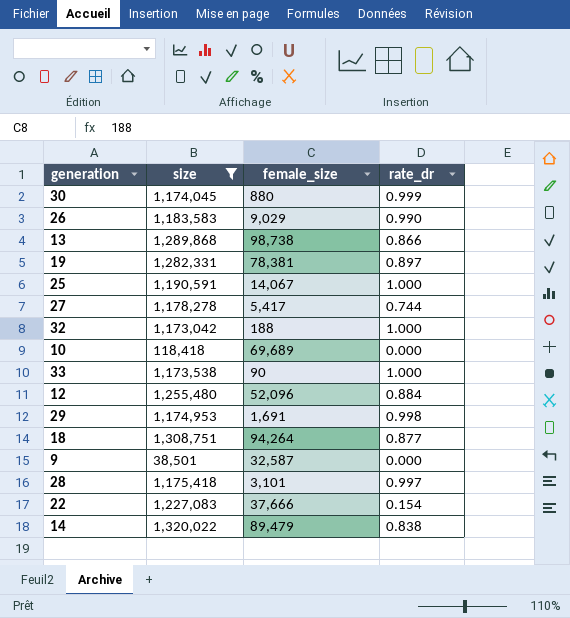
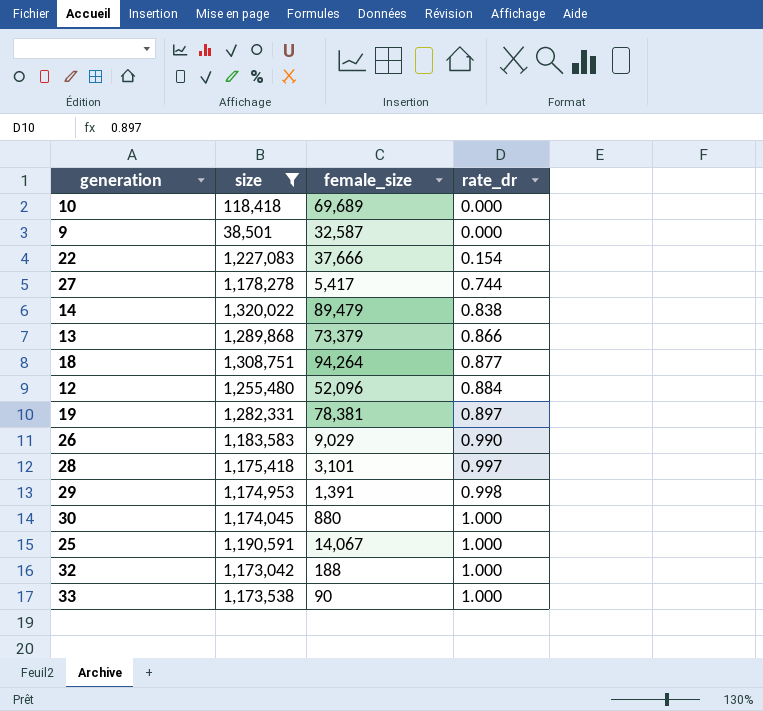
row order: none -> rate_dr ascending
13 | female_size: 98,738 -> 73,379
29 | female_size: 1,691 -> 1,391
30 | rate_dr: 0.999 -> 1.000

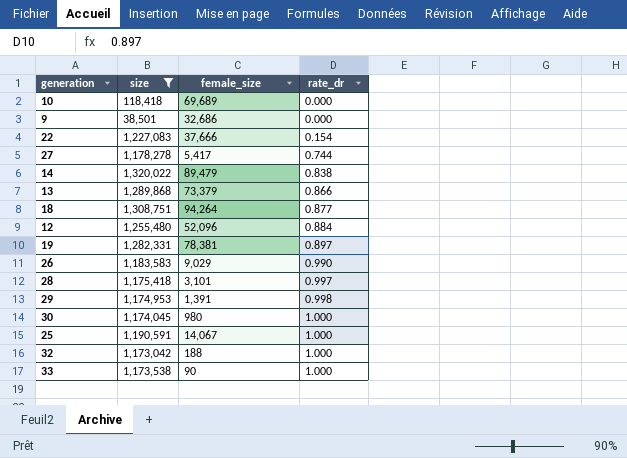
9 | female_size: 32,587 -> 32,686
30 | female_size: 880 -> 980

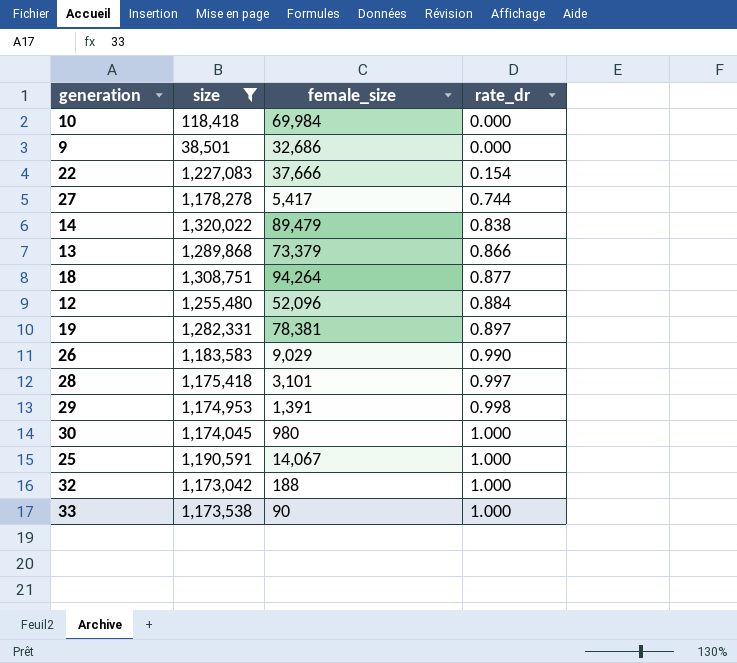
10 | female_size: 69,689 -> 69,984

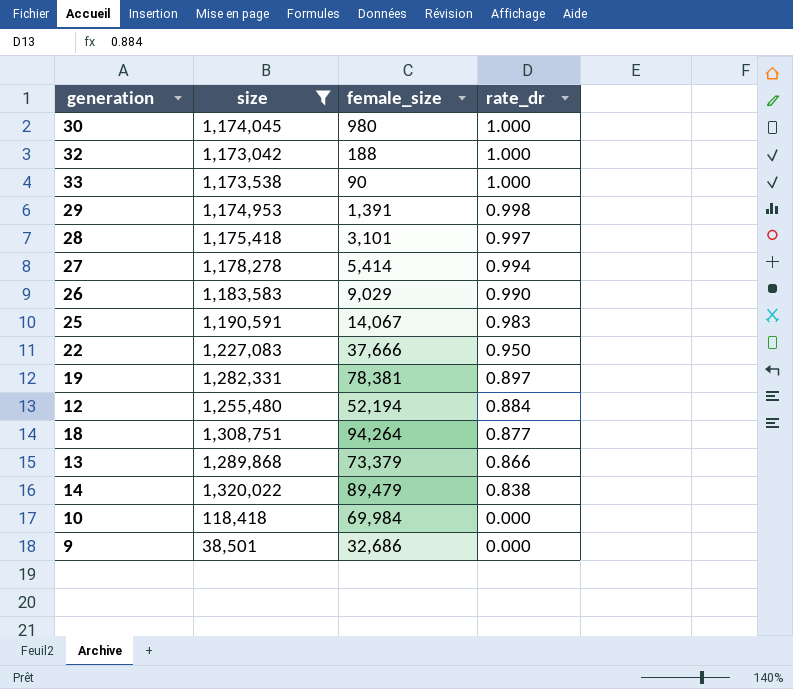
row order: rate_dr ascending -> rate_dr descending
27 | female_size: 5,417 -> 5,414
27 | rate_dr: 0.744 -> 0.994
25 | rate_dr: 1.000 -> 0.983
22 | rate_dr: 0.154 -> 0.950
12 | female_size: 52,096 -> 52,194

